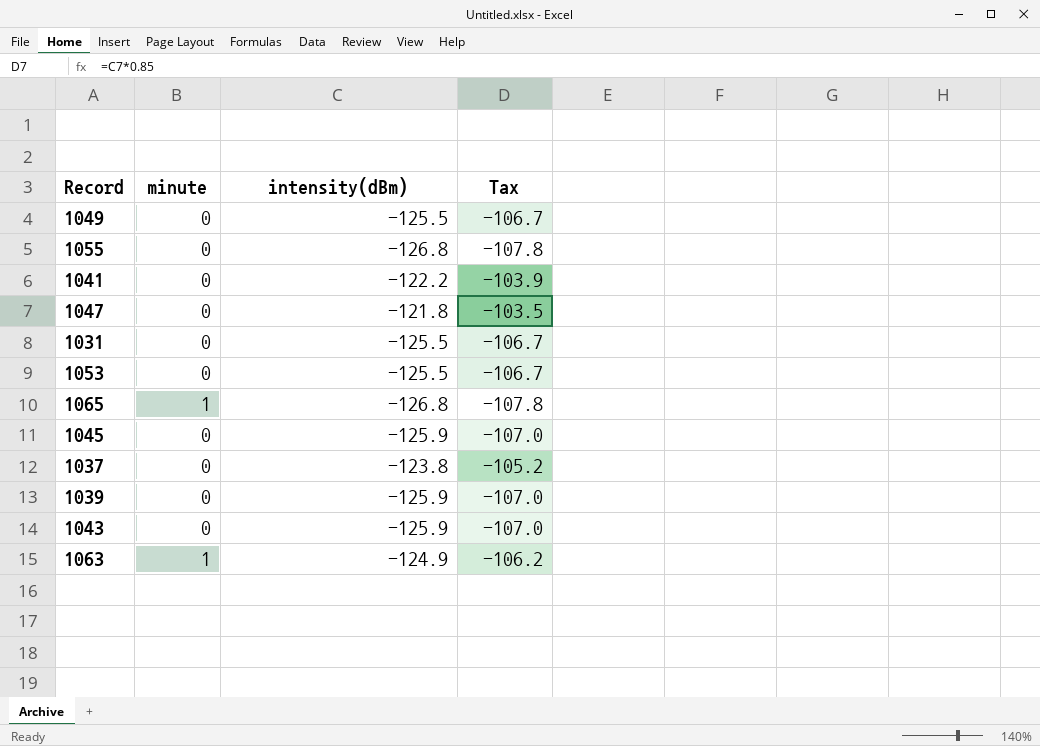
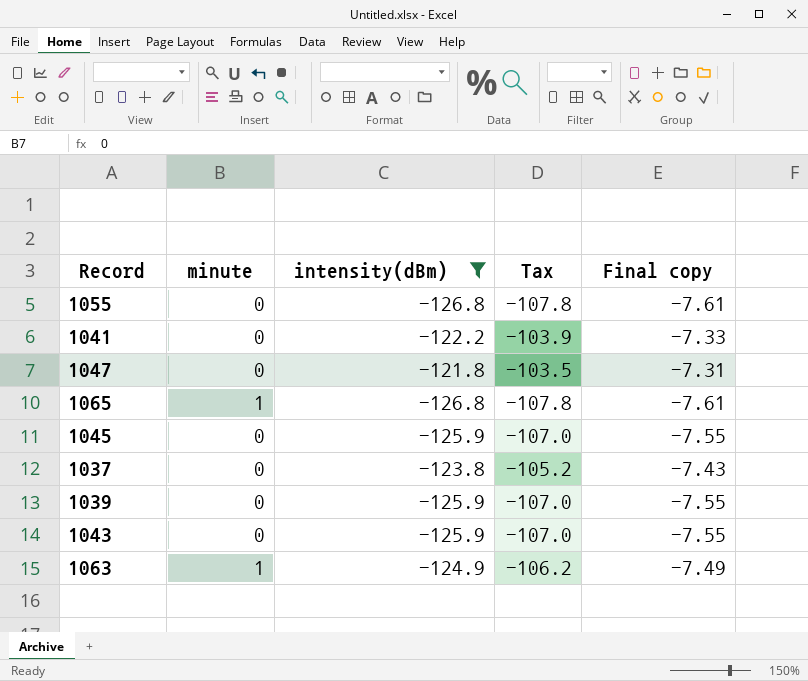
filter: none -> intensity(dBm) != -125.5
column Final copy | formula: none -> [intensity(dBm)] * 0.06

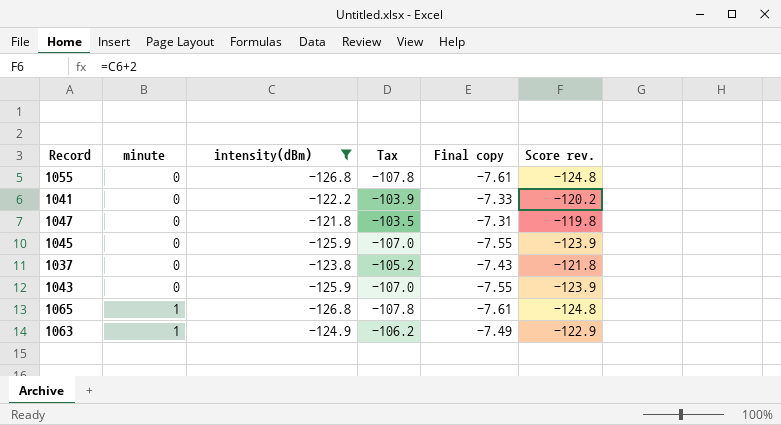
row order: none -> minute ascending
column Score rev. | formula: none -> [intensity(dBm)] + 2
row 1039: 0 | -125.9 | -107.0 | -7.55 -> none

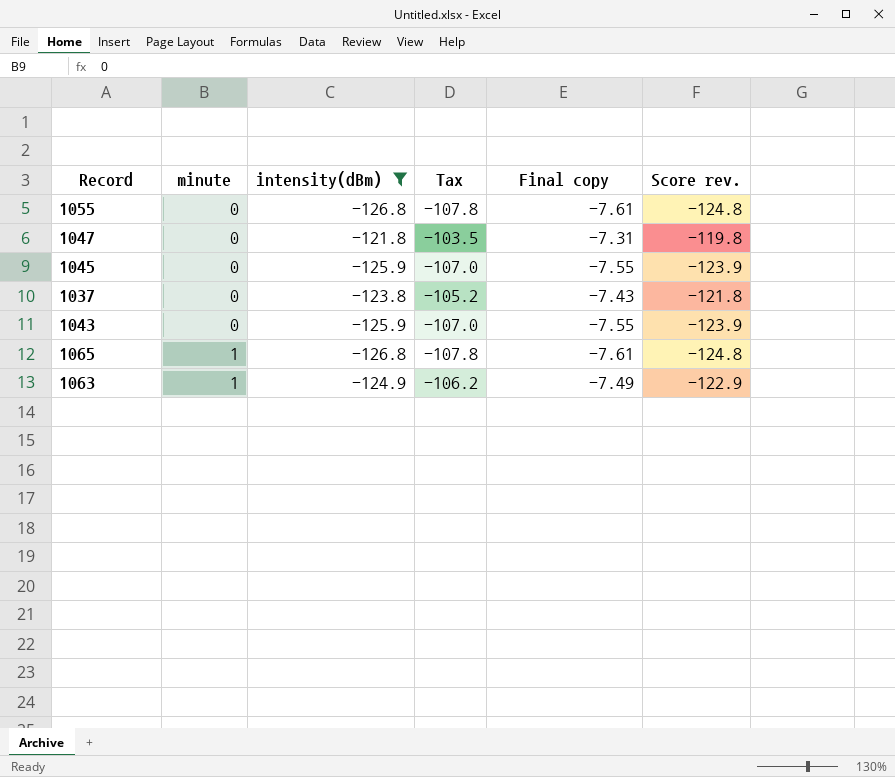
row 1041: 0 | -122.2 | -103.9 | -7.33 | -120.2 -> none

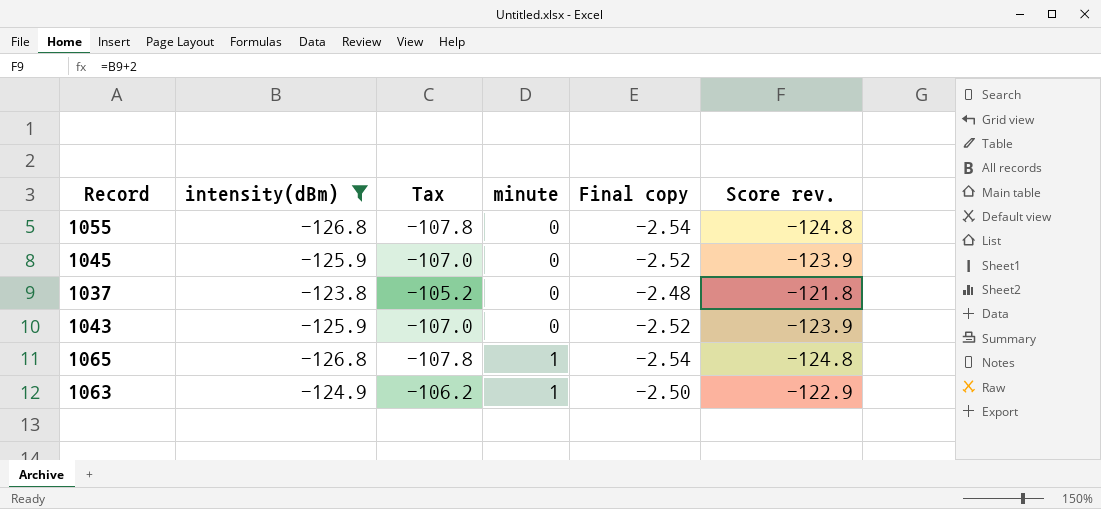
column minute | position: 2 -> 4
column Final copy | formula: [intensity(dBm)] * 0.06 -> [intensity(dBm)] * 0.02
row 1047: 0 | -121.8 | -103.5 | -7.31 | -119.8 -> none

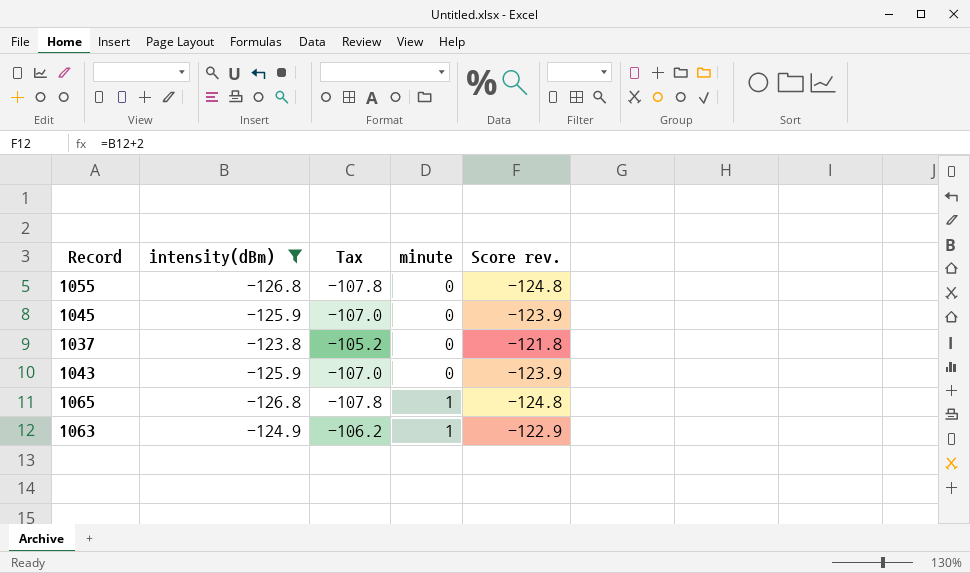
column Final copy | formula: [intensity(dBm)] * 0.02 -> none

